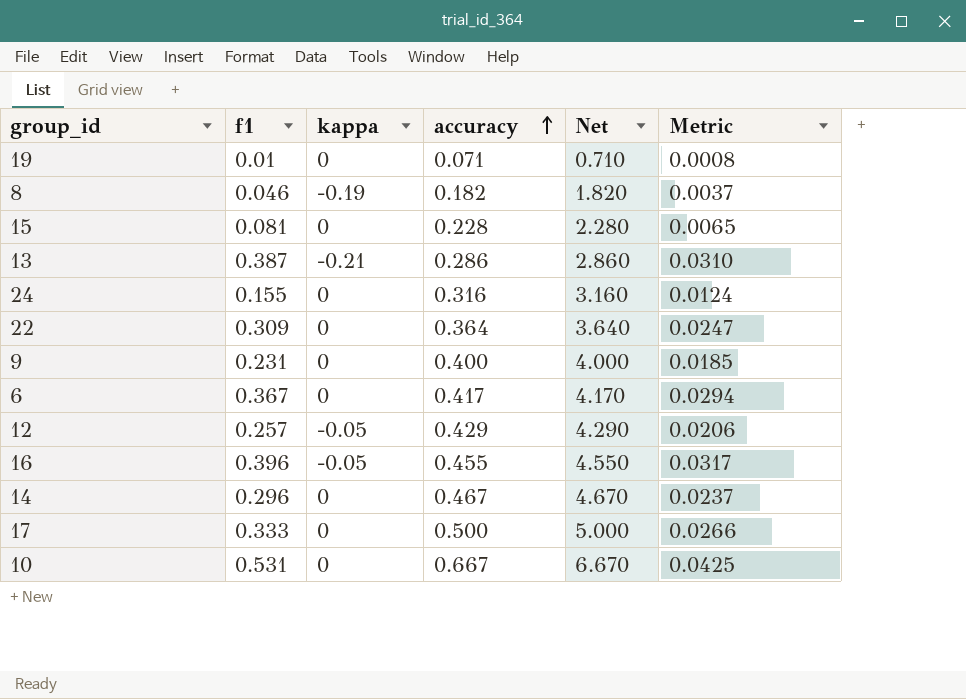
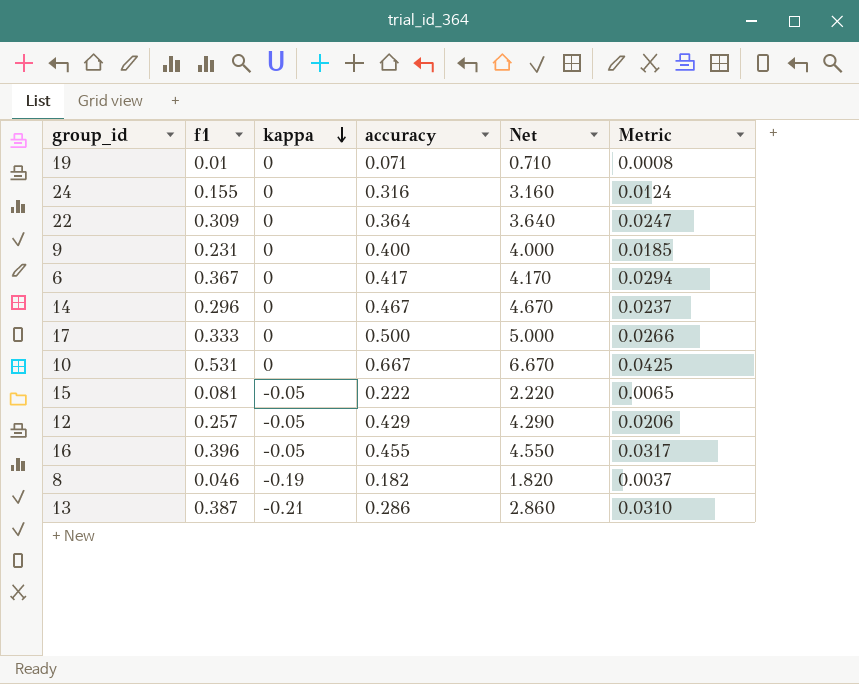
row order: accuracy ascending -> kappa descending
15 | kappa: 0 -> -0.05
15 | accuracy: 0.228 -> 0.222
15 | Net: 2.280 -> 2.220

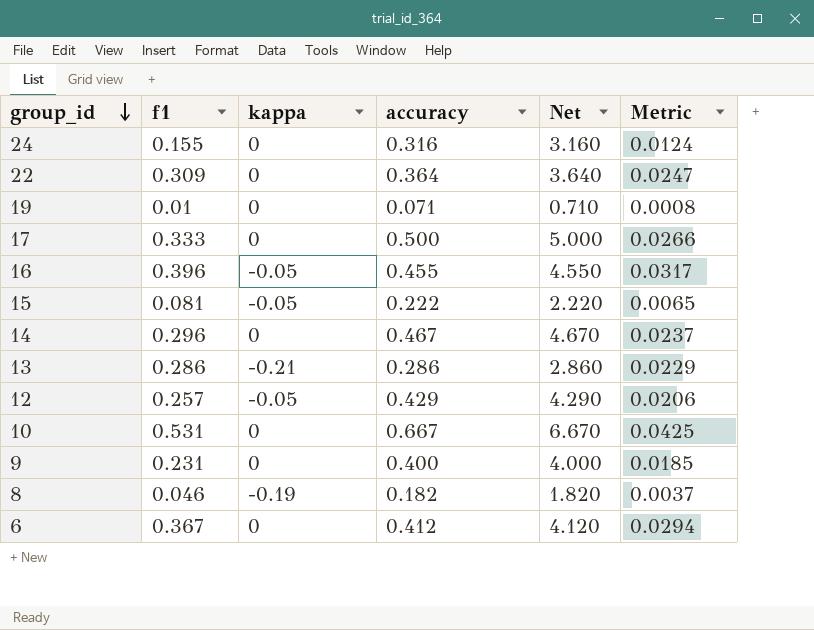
row order: kappa descending -> group_id descending
13 | f1: 0.387 -> 0.286
13 | Metric: 0.0310 -> 0.0229
6 | accuracy: 0.417 -> 0.412
6 | Net: 4.170 -> 4.120

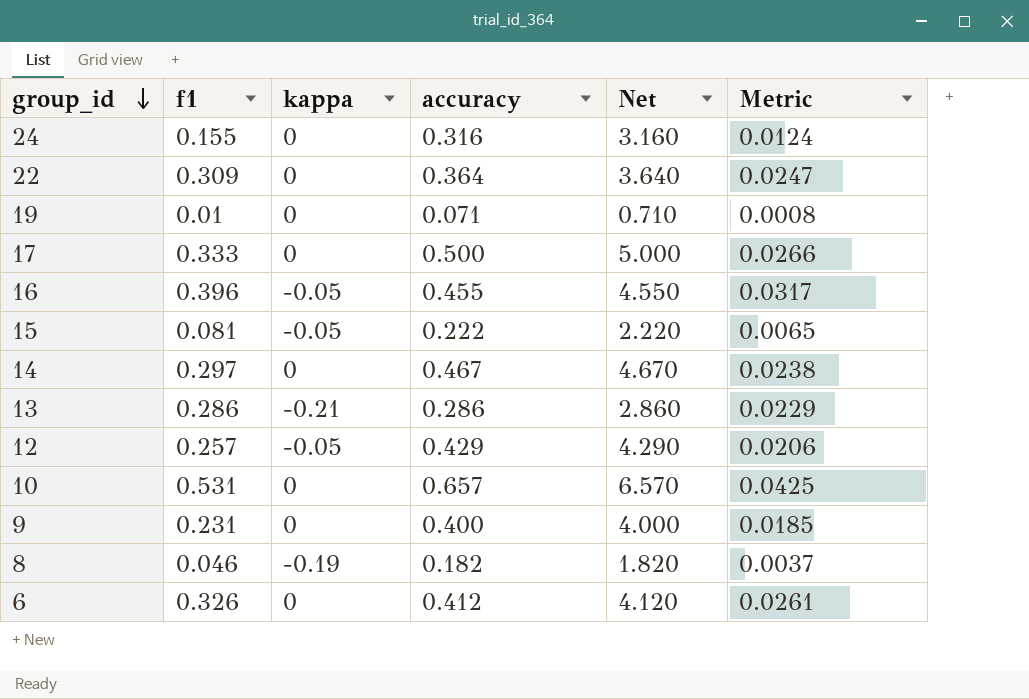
14 | f1: 0.296 -> 0.297
14 | Metric: 0.0237 -> 0.0238
10 | accuracy: 0.667 -> 0.657
10 | Net: 6.670 -> 6.570
6 | f1: 0.367 -> 0.326
6 | Metric: 0.0294 -> 0.0261

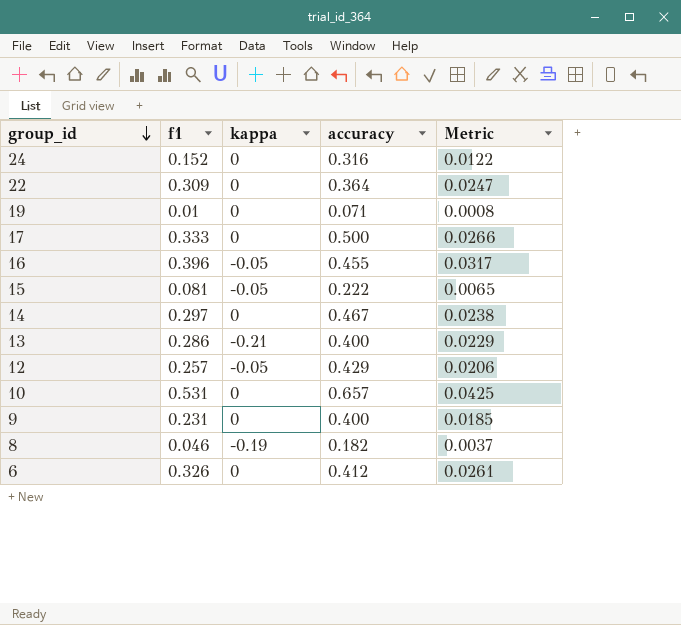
column Net | formula: [accuracy] * 10 -> none
24 | f1: 0.155 -> 0.152
24 | Metric: 0.0124 -> 0.0122
13 | accuracy: 0.286 -> 0.400

